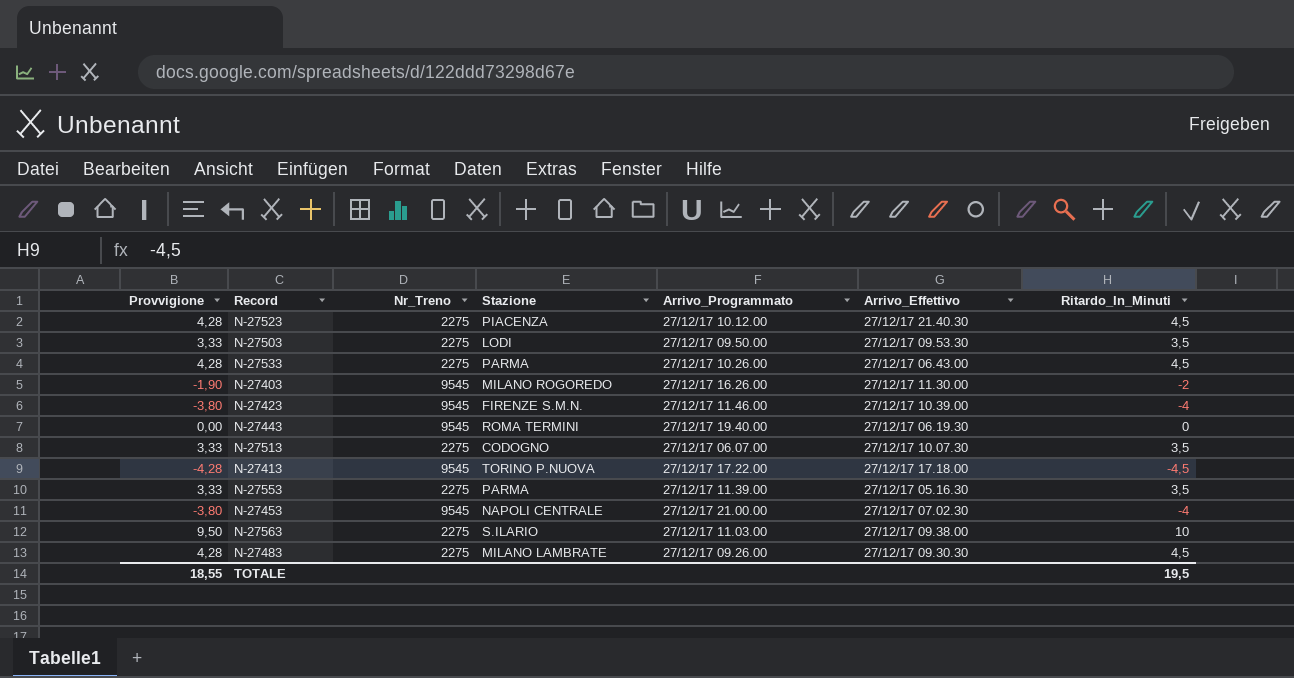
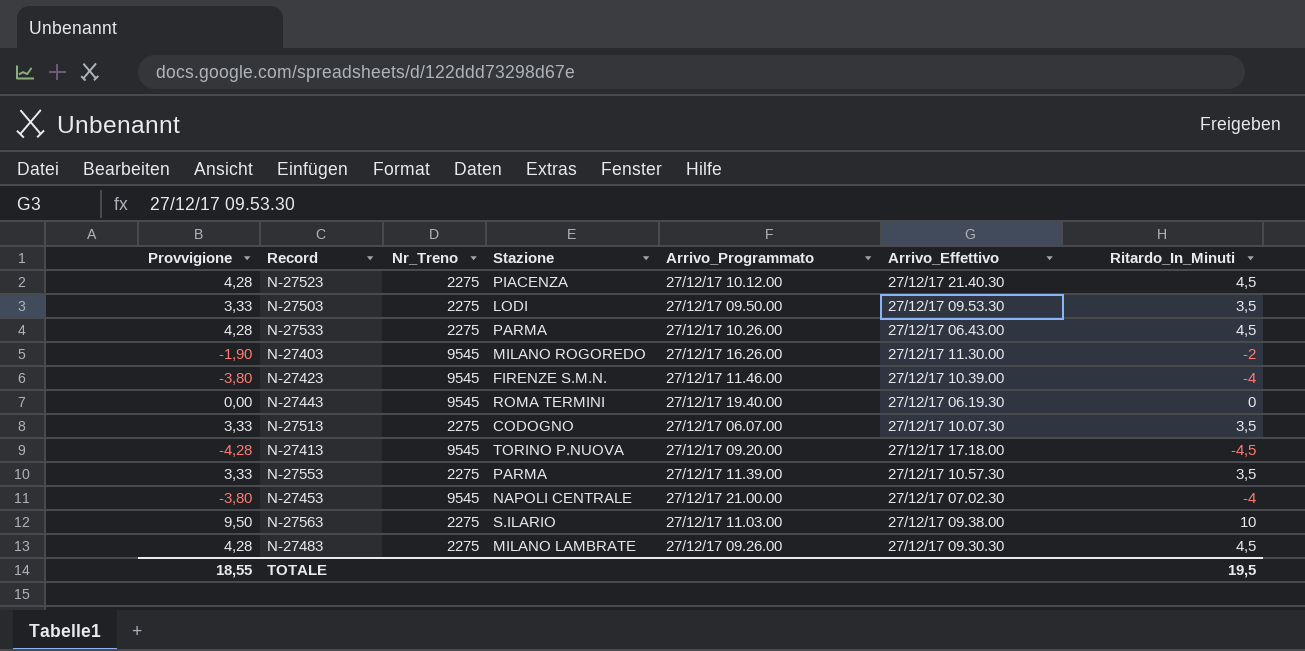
N-27413 | Arrivo_Programmato: 27/12/17 17.22.00 -> 27/12/17 09.20.00
N-27553 | Arrivo_Effettivo: 27/12/17 05.16.30 -> 27/12/17 10.57.30

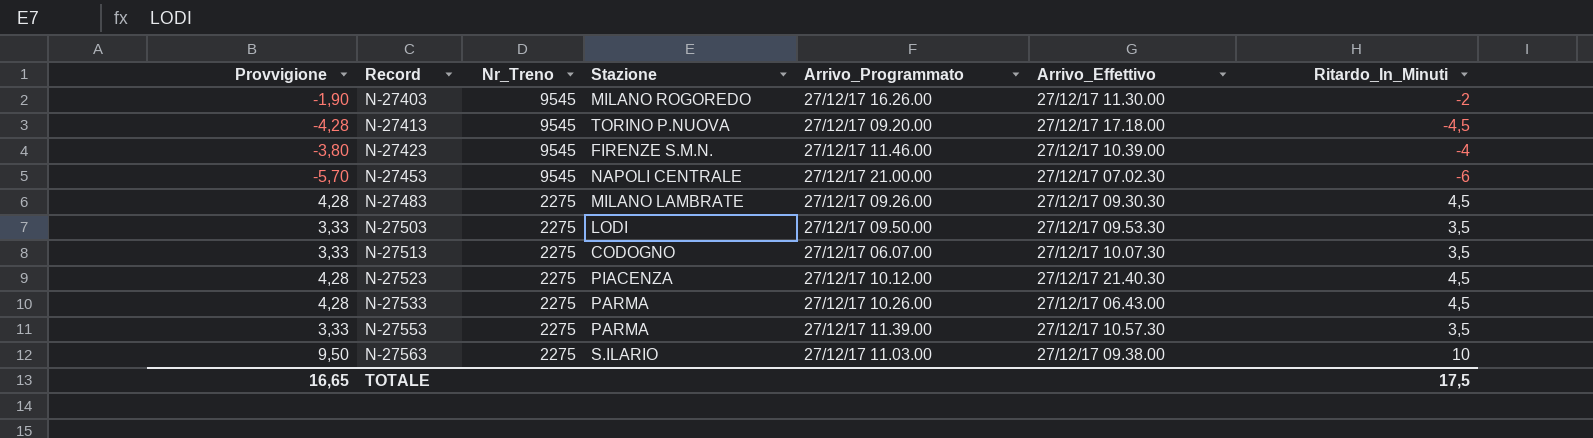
row order: none -> Record ascending
row N-27443: 0,00 | 9545 | ROMA TERMINI | 27/12/17 19.40.00 | 27/12/17 06.19.30 | 0 -> none
N-27453 | Provvigione: -3,80 -> -5,70
N-27453 | Ritardo_In_Minuti: -4 -> -6
TOTALE | Provvigione: 18,55 -> 16,65
TOTALE | Ritardo_In_Minuti: 19,5 -> 17,5

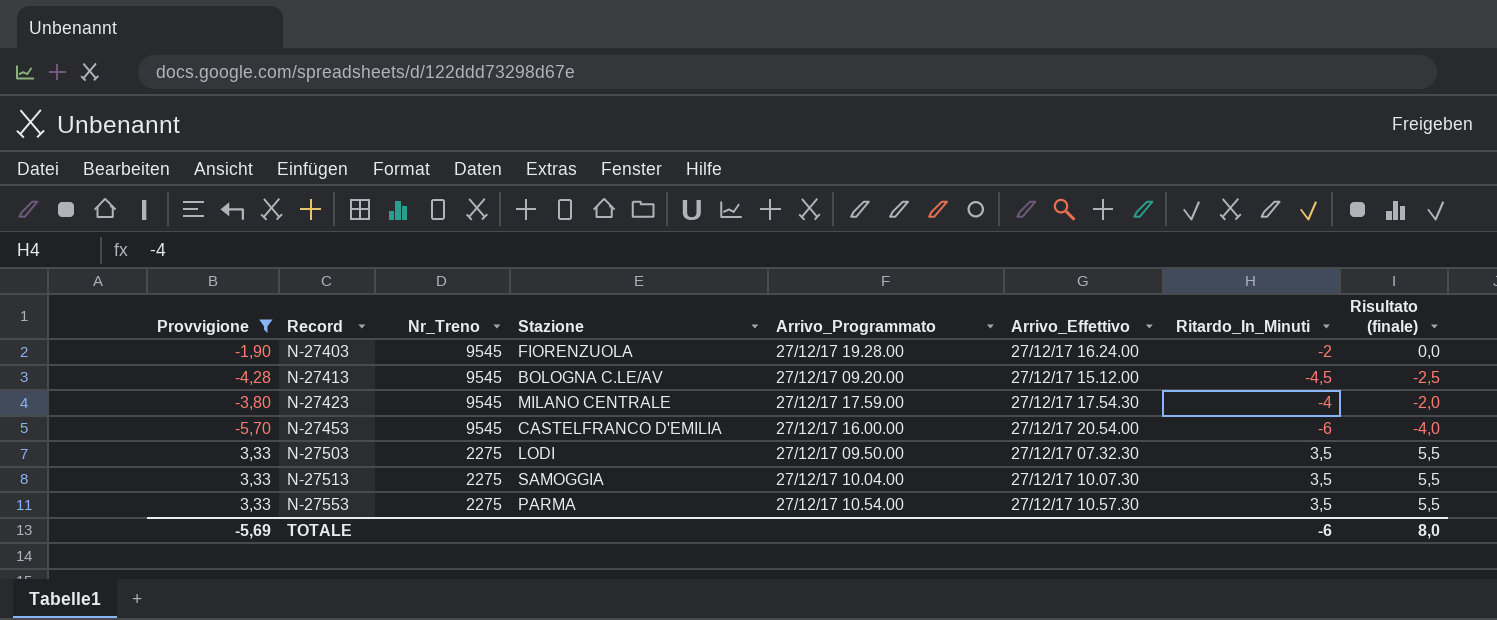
filter: none -> Provvigione <= 3,33
column Risultato (finale) | formula: none -> [Ritardo_In_Minuti] + 2
N-27403 | Stazione: MILANO ROGOREDO -> FIORENZUOLA
N-27403 | Arrivo_Programmato: 27/12/17 16.26.00 -> 27/12/17 19.28.00
N-27403 | Arrivo_Effettivo: 27/12/17 11.30.00 -> 27/12/17 16.24.00
N-27413 | Stazione: TORINO P.NUOVA -> BOLOGNA C.LE/AV
N-27413 | Arrivo_Effettivo: 27/12/17 17.18.00 -> 27/12/17 15.12.00
N-27423 | Stazione: FIRENZE S.M.N. -> MILANO CENTRALE
N-27423 | Arrivo_Programmato: 27/12/17 11.46.00 -> 27/12/17 17.59.00
N-27423 | Arrivo_Effettivo: 27/12/17 10.39.00 -> 27/12/17 17.54.30
N-27453 | Stazione: NAPOLI CENTRALE -> CASTELFRANCO D'EMILIA
N-27453 | Arrivo_Programmato: 27/12/17 21.00.00 -> 27/12/17 16.00.00
N-27453 | Arrivo_Effettivo: 27/12/17 07.02.30 -> 27/12/17 20.54.00
N-27503 | Arrivo_Effettivo: 27/12/17 09.53.30 -> 27/12/17 07.32.30
N-27513 | Stazione: CODOGNO -> SAMOGGIA
N-27513 | Arrivo_Programmato: 27/12/17 06.07.00 -> 27/12/17 10.04.00
N-27553 | Arrivo_Programmato: 27/12/17 11.39.00 -> 27/12/17 10.54.00
TOTALE | Provvigione: 16,65 -> -5,69
TOTALE | Ritardo_In_Minuti: 17,5 -> -6

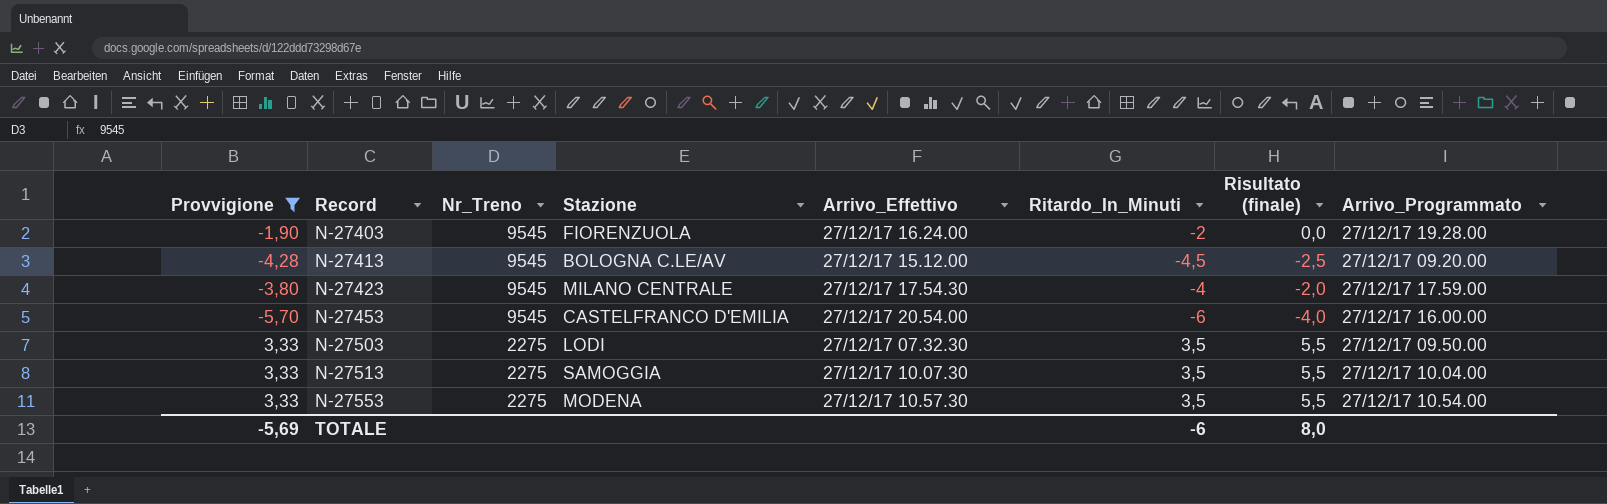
column Arrivo_Programmato | position: 5 -> 8
N-27553 | Stazione: PARMA -> MODENA

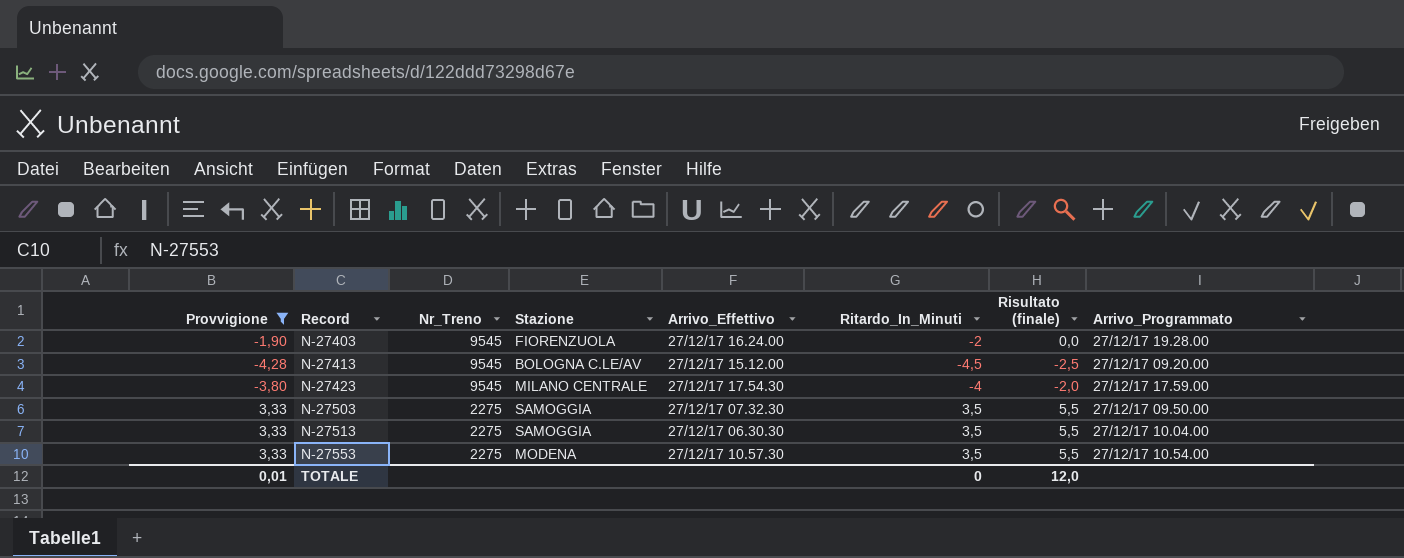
row N-27453: -5,70 | 9545 | CASTELFRANCO D'EMILIA | 27/12/17 20.54.00 | -6 | -4,0 | 27/12/17 16.00.00 -> none
N-27503 | Stazione: LODI -> SAMOGGIA
N-27513 | Arrivo_Effettivo: 27/12/17 10.07.30 -> 27/12/17 06.30.30
TOTALE | Provvigione: -5,69 -> 0,01
TOTALE | Ritardo_In_Minuti: -6 -> 0
TOTALE | Risultato (finale): 8,0 -> 12,0

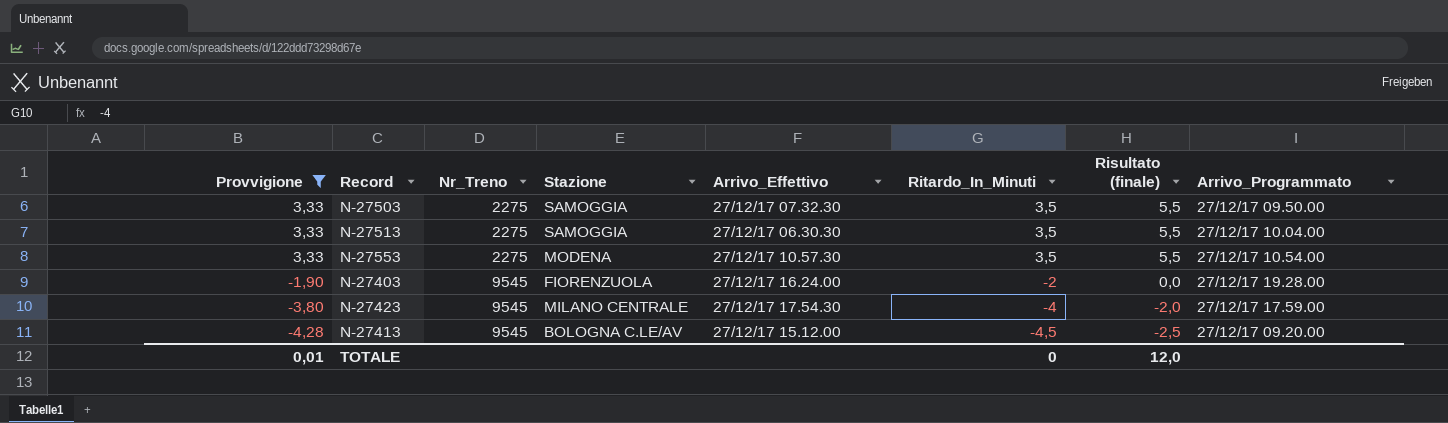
row order: Record ascending -> Provvigione descending

